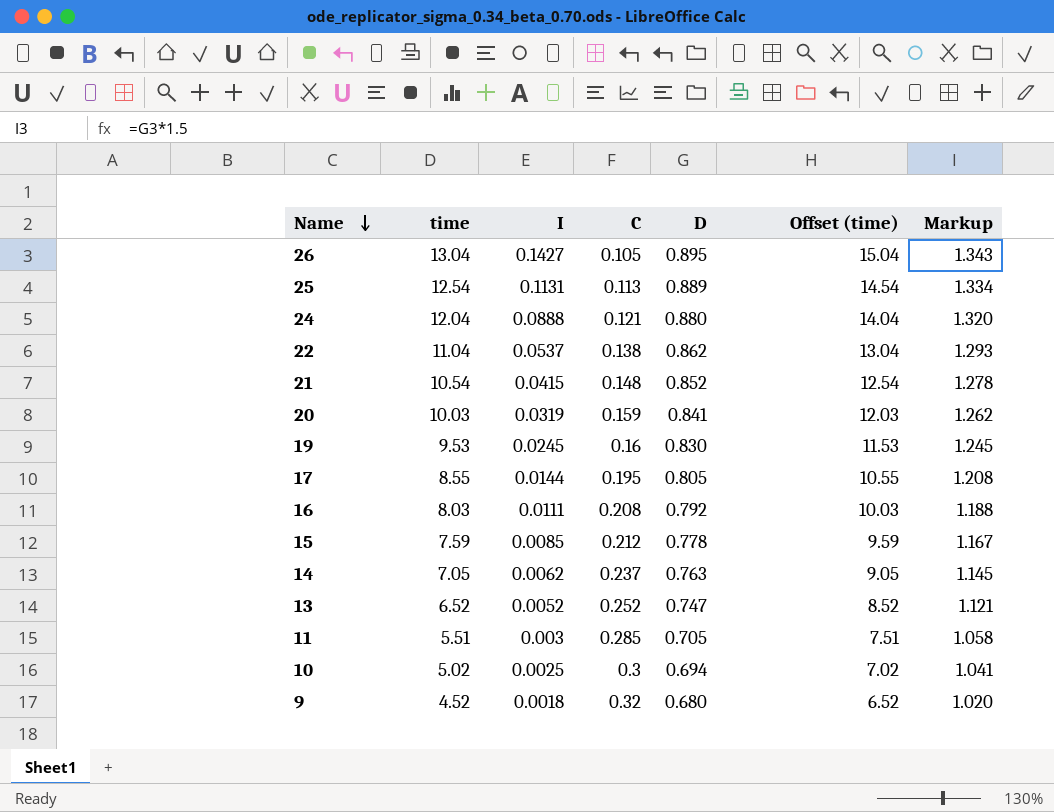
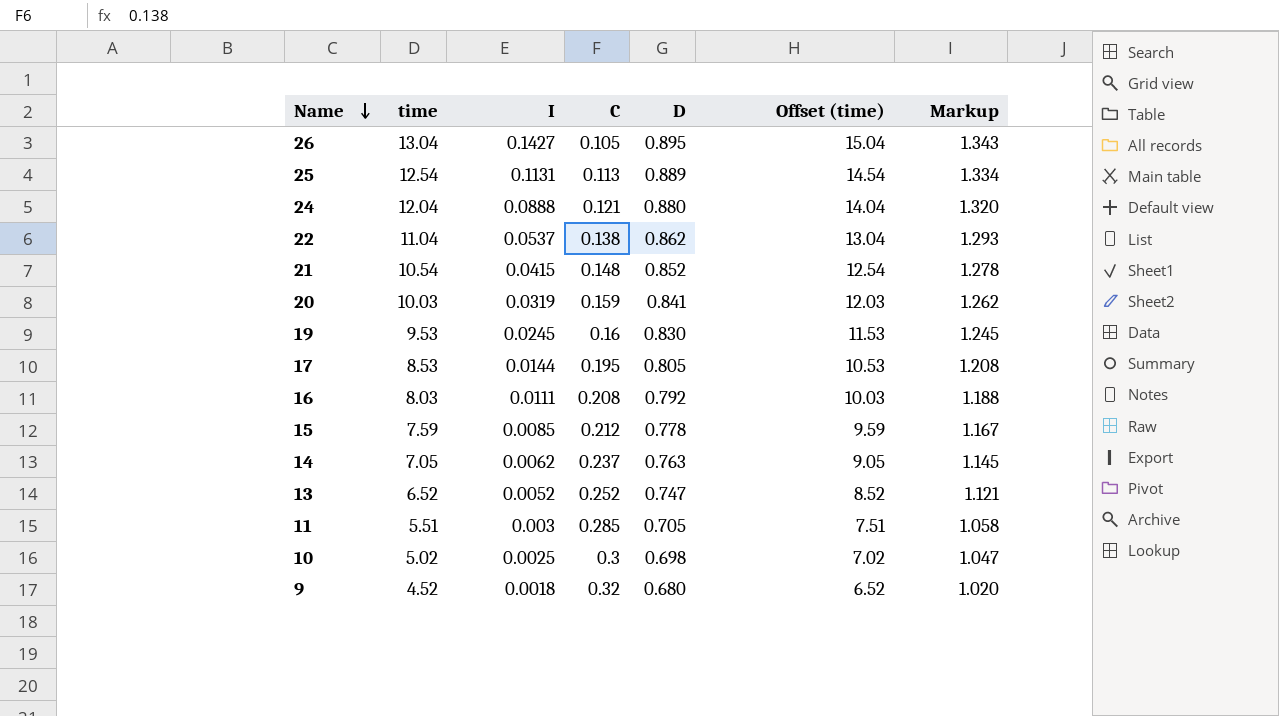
17 | time: 8.55 -> 8.53
17 | Offset (time): 10.55 -> 10.53
10 | D: 0.694 -> 0.698
10 | Markup: 1.041 -> 1.047

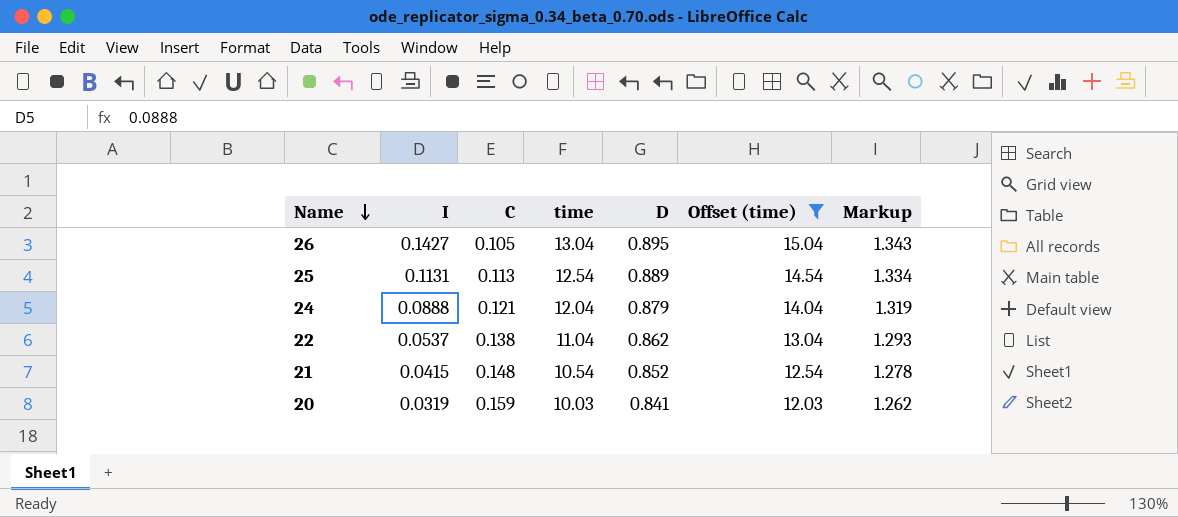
filter: none -> Offset (time) >= 12.03
column time | position: 2 -> 4
24 | D: 0.880 -> 0.879
24 | Markup: 1.320 -> 1.319

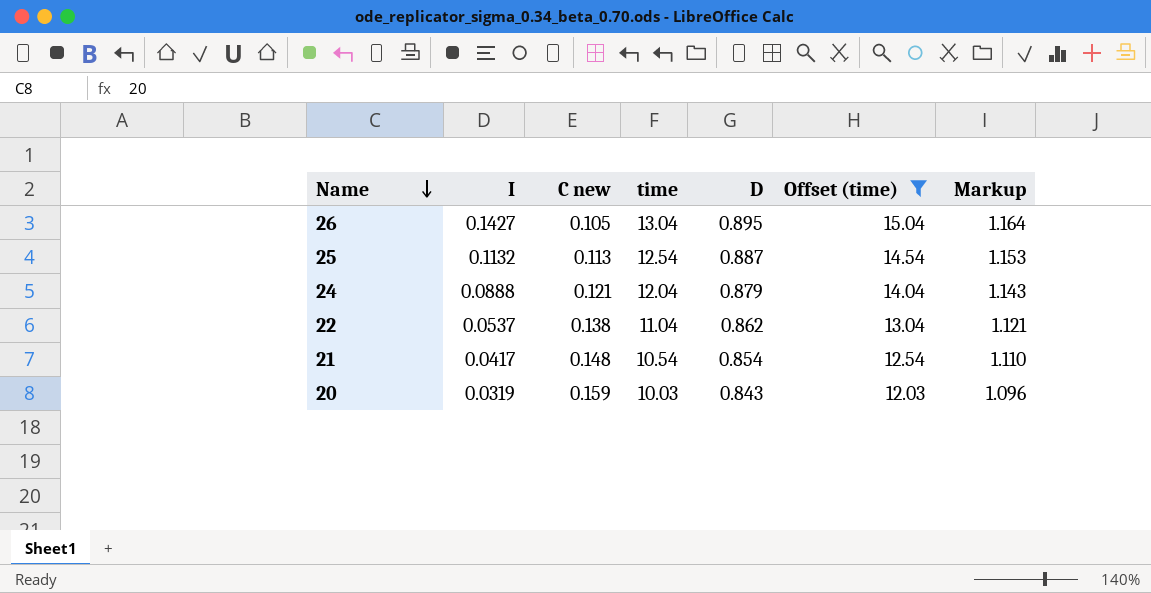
column name: C -> C new
column Markup | formula: [D] * 1.5 -> [D] * 1.3
25 | I: 0.1131 -> 0.1132
25 | D: 0.889 -> 0.887
21 | I: 0.0415 -> 0.0417
21 | D: 0.852 -> 0.854
20 | D: 0.841 -> 0.843

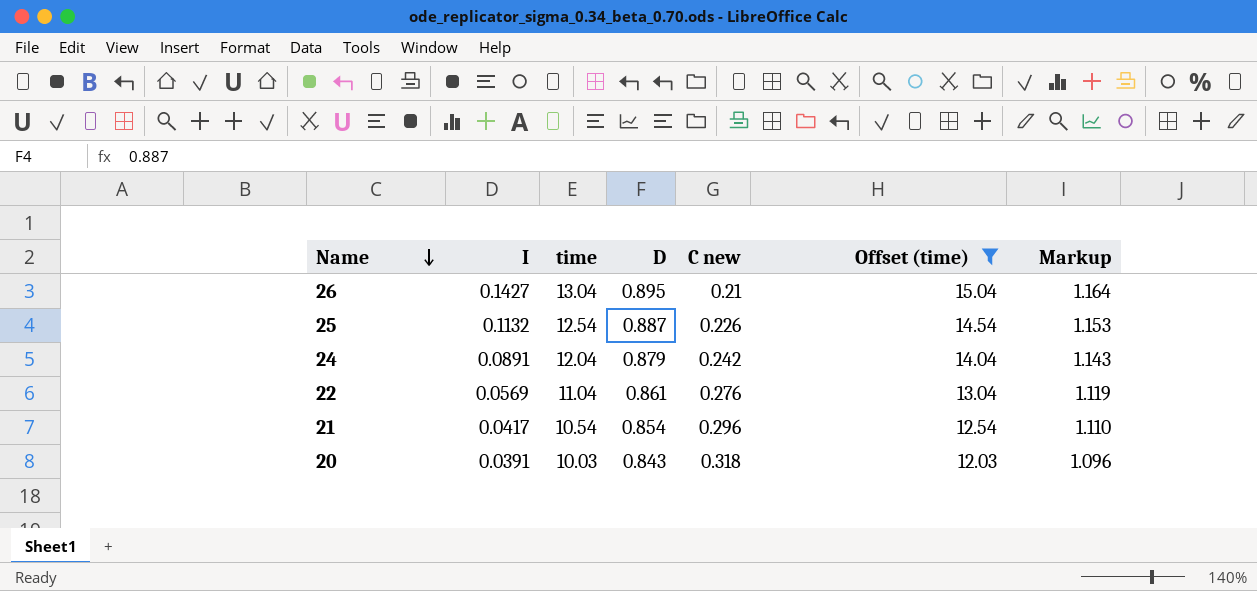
column C new | position: 3 -> 5
26 | C new: 0.105 -> 0.21
25 | C new: 0.113 -> 0.226
24 | I: 0.0888 -> 0.0891
24 | C new: 0.121 -> 0.242
22 | I: 0.0537 -> 0.0569
22 | D: 0.862 -> 0.861
22 | C new: 0.138 -> 0.276
22 | Markup: 1.121 -> 1.119
21 | C new: 0.148 -> 0.296
20 | I: 0.0319 -> 0.0391
20 | C new: 0.159 -> 0.318

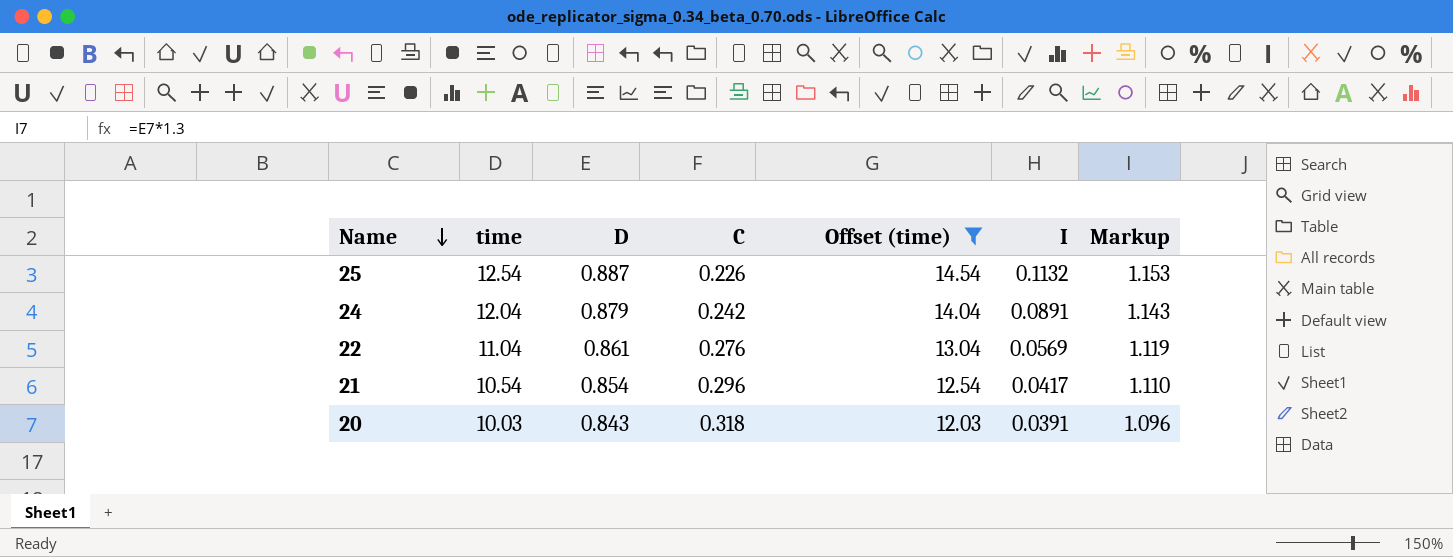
column name: C new -> C
column I | position: 2 -> 6
row 26: 0.1427 | 13.04 | 0.895 | 0.21 | 15.04 | 1.164 -> none

